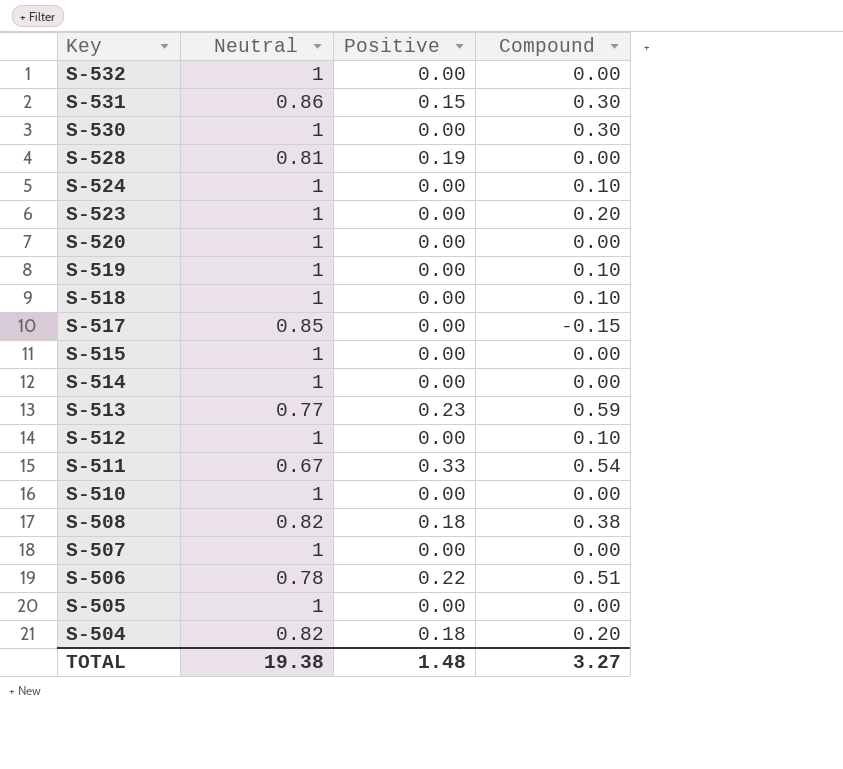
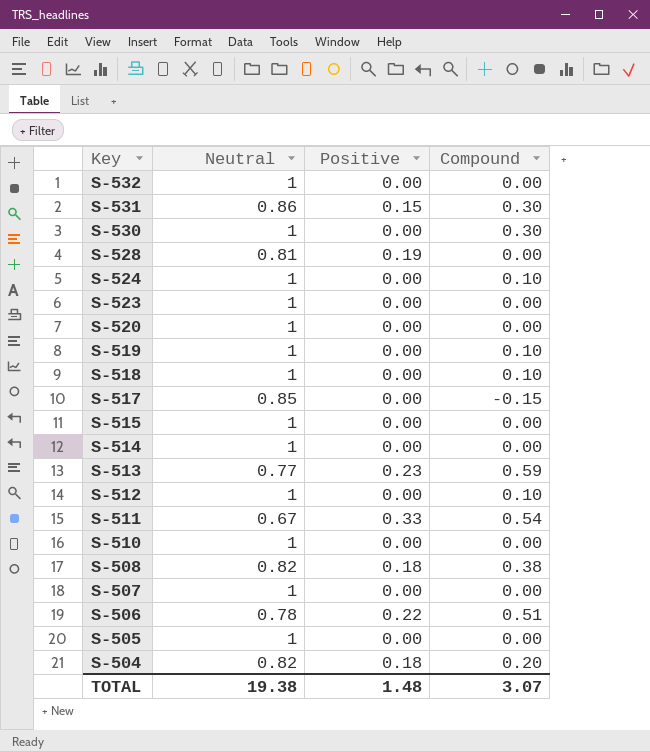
S-523 | Compound: 0.20 -> 0.00
TOTAL | Compound: 3.27 -> 3.07

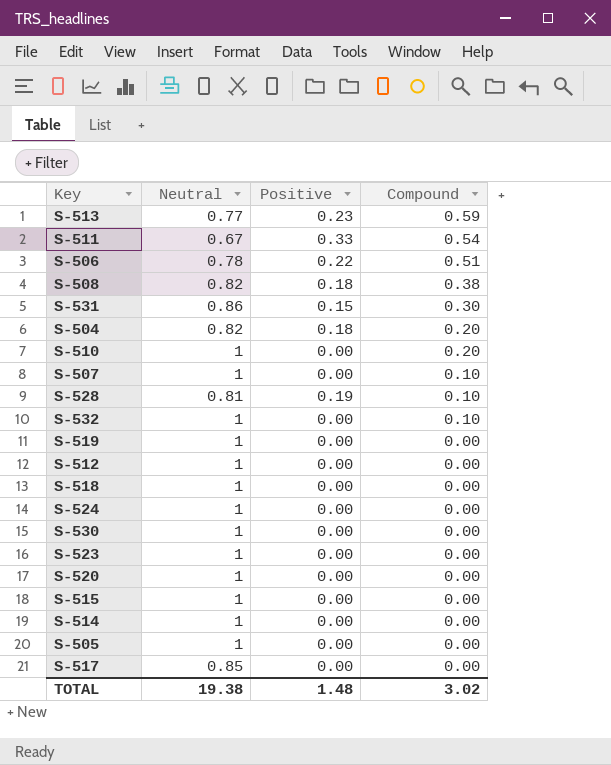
row order: Key descending -> Compound descending
S-510 | Compound: 0.00 -> 0.20
S-507 | Compound: 0.00 -> 0.10
S-528 | Compound: 0.00 -> 0.10
S-532 | Compound: 0.00 -> 0.10
S-519 | Compound: 0.10 -> 0.00
S-512 | Compound: 0.10 -> 0.00
S-518 | Compound: 0.10 -> 0.00
S-524 | Compound: 0.10 -> 0.00
S-530 | Compound: 0.30 -> 0.00
S-517 | Compound: -0.15 -> 0.00
TOTAL | Compound: 3.07 -> 3.02

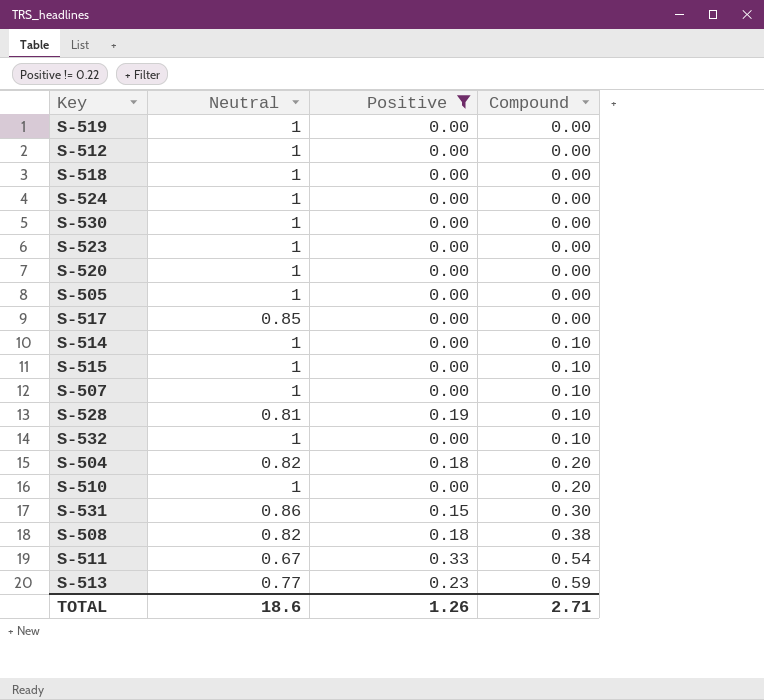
filter: none -> Positive != 0.22
row order: Compound descending -> Compound ascending
S-514 | Compound: 0.00 -> 0.10
S-515 | Compound: 0.00 -> 0.10
TOTAL | Neutral: 19.38 -> 18.6
TOTAL | Positive: 1.48 -> 1.26
TOTAL | Compound: 3.02 -> 2.71

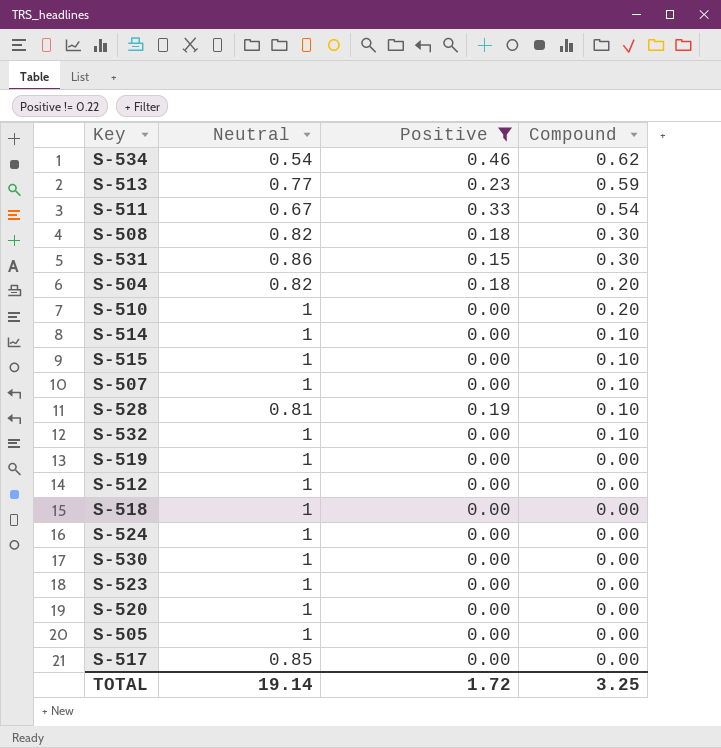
row order: Compound ascending -> Compound descending
row S-534: none -> 0.54 | 0.46 | 0.62
S-508 | Compound: 0.38 -> 0.30
TOTAL | Neutral: 18.6 -> 19.14
TOTAL | Positive: 1.26 -> 1.72
TOTAL | Compound: 2.71 -> 3.25

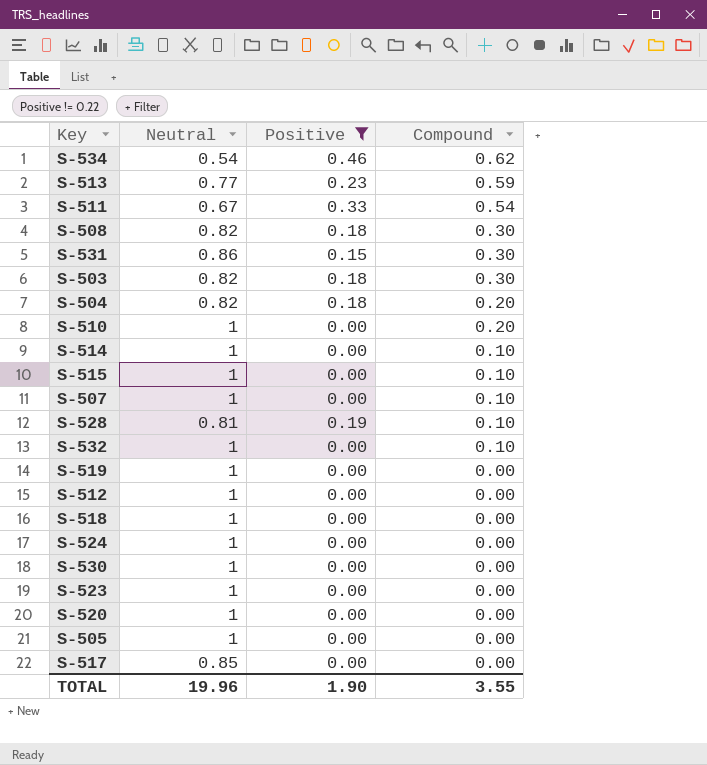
row S-503: none -> 0.82 | 0.18 | 0.30
TOTAL | Neutral: 19.14 -> 19.96
TOTAL | Positive: 1.72 -> 1.90
TOTAL | Compound: 3.25 -> 3.55

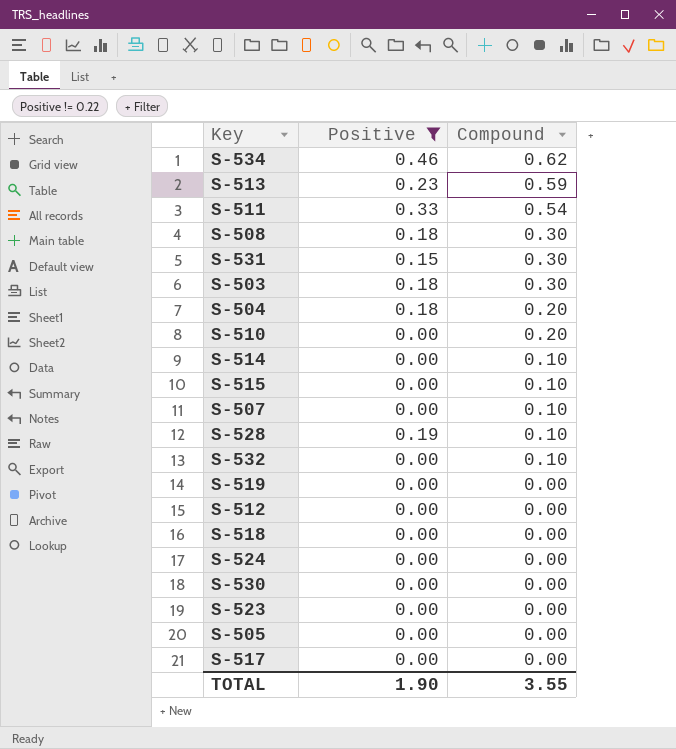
column Neutral | position: 2 -> none
row S-520: 1 | 0.00 | 0.00 -> none

